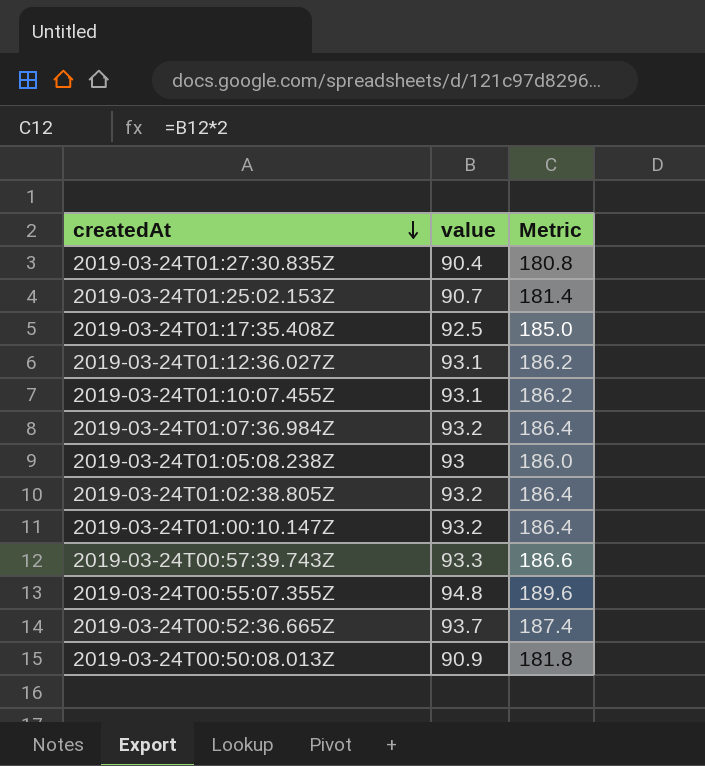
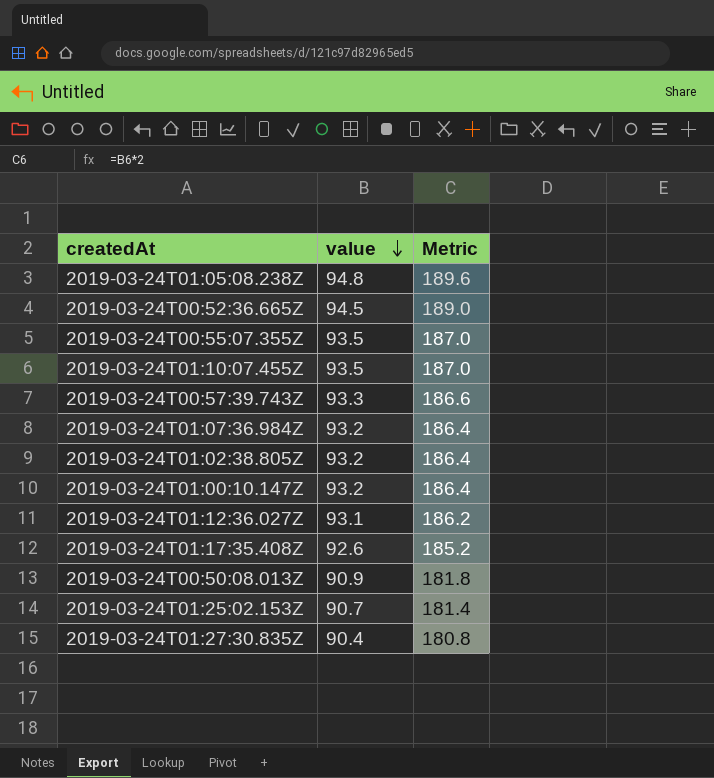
row order: createdAt descending -> value descending
2019-03-24T01:05:08.238Z | value: 93 -> 94.8
2019-03-24T01:05:08.238Z | Metric: 186.0 -> 189.6
2019-03-24T00:52:36.665Z | value: 93.7 -> 94.5
2019-03-24T00:52:36.665Z | Metric: 187.4 -> 189.0
2019-03-24T00:55:07.355Z | value: 94.8 -> 93.5
2019-03-24T00:55:07.355Z | Metric: 189.6 -> 187.0
2019-03-24T01:10:07.455Z | value: 93.1 -> 93.5
2019-03-24T01:10:07.455Z | Metric: 186.2 -> 187.0
2019-03-24T01:17:35.408Z | value: 92.5 -> 92.6
2019-03-24T01:17:35.408Z | Metric: 185.0 -> 185.2

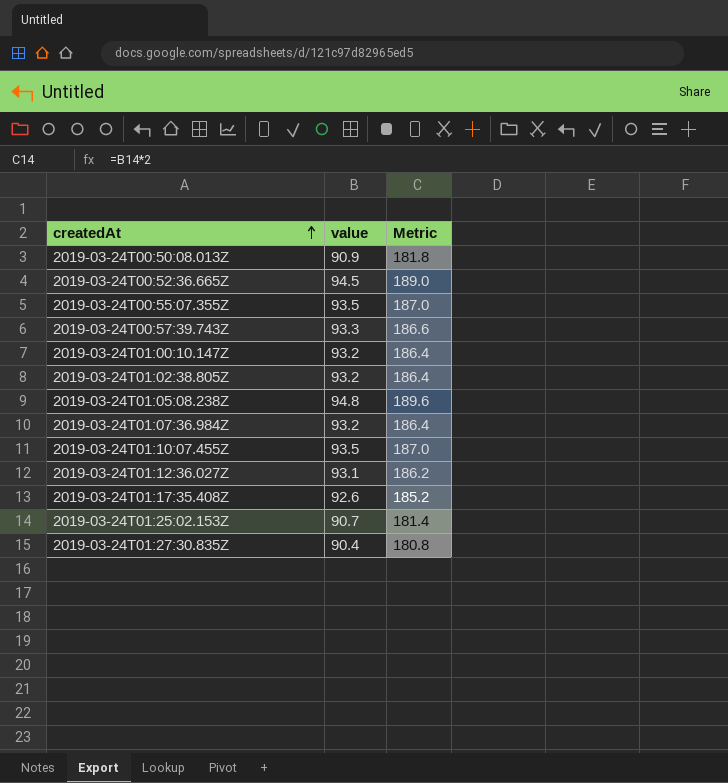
row order: value descending -> createdAt ascending

